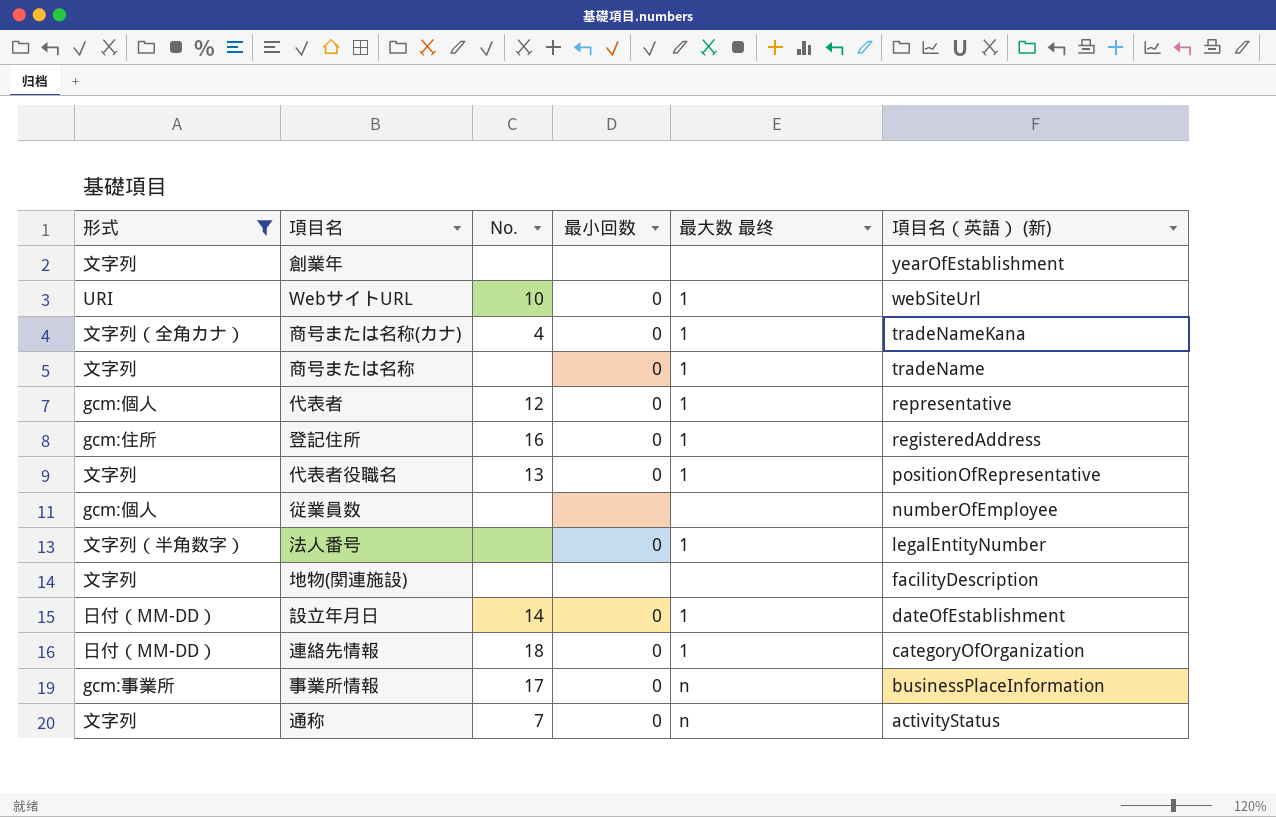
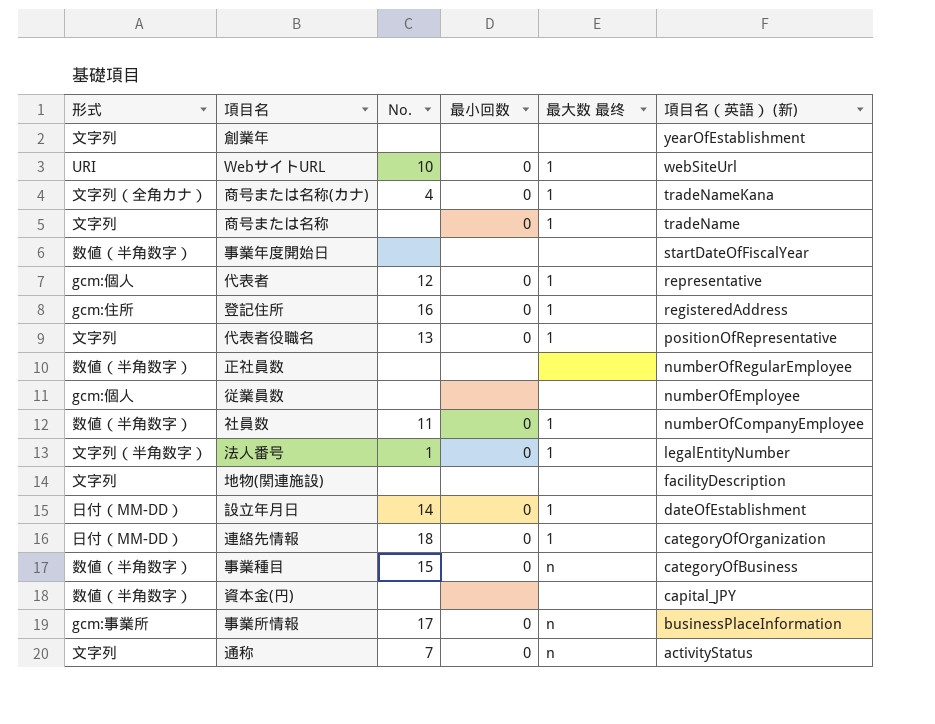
filter: 形式 != 数値（半角数字） -> none
法人番号 | No.: none -> 1

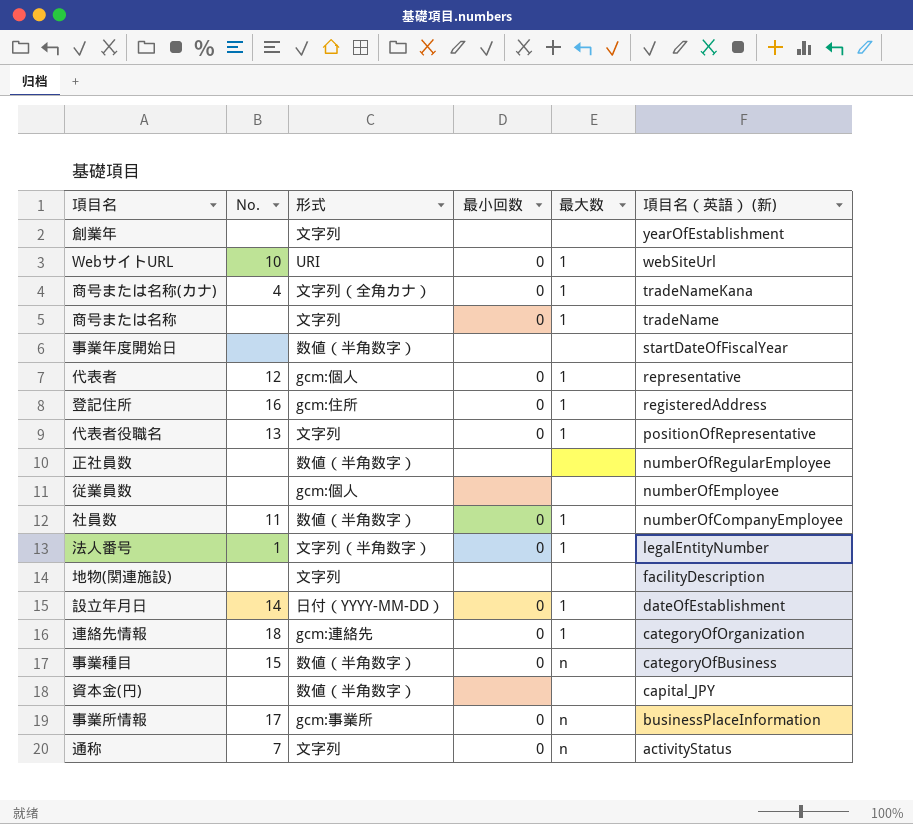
column 形式 | position: 1 -> 3
column name: 最大数 最终 -> 最大数
設立年月日 | 形式: 日付（MM-DD） -> 日付（YYYY-MM-DD）
連絡先情報 | 形式: 日付（MM-DD） -> gcm:連絡先

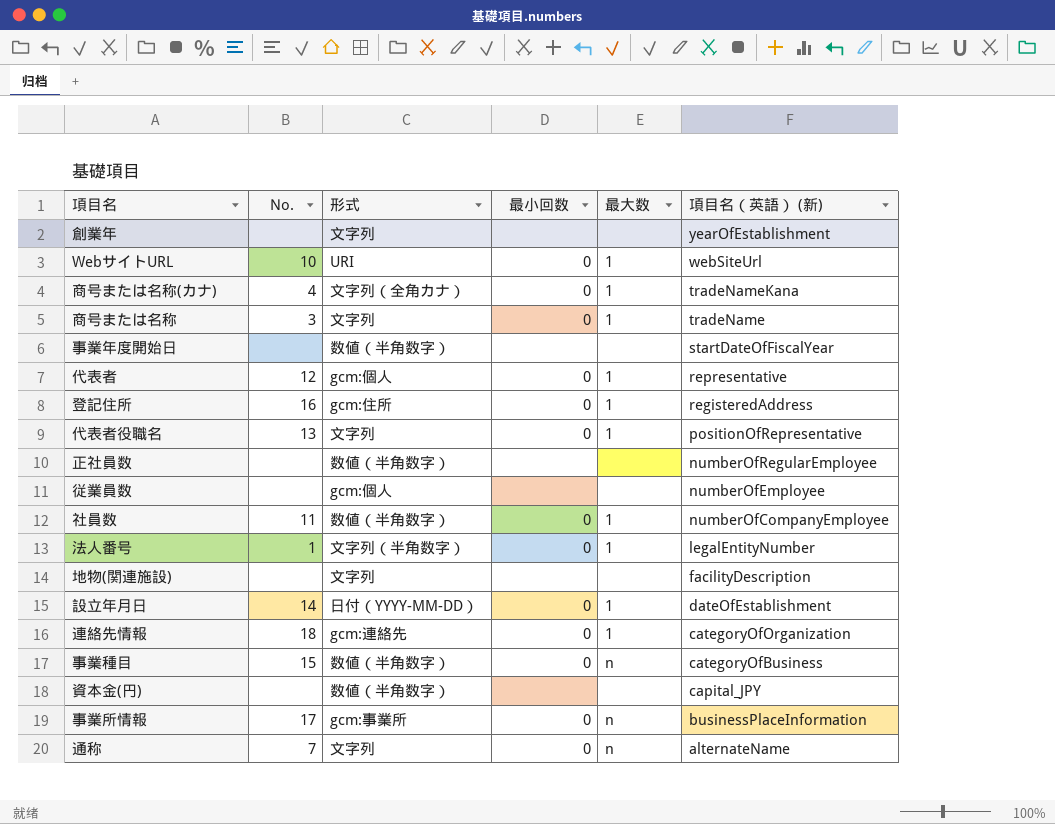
商号または名称 | No.: none -> 3
通称 | 項目名（英語） (新): activityStatus -> alternateName

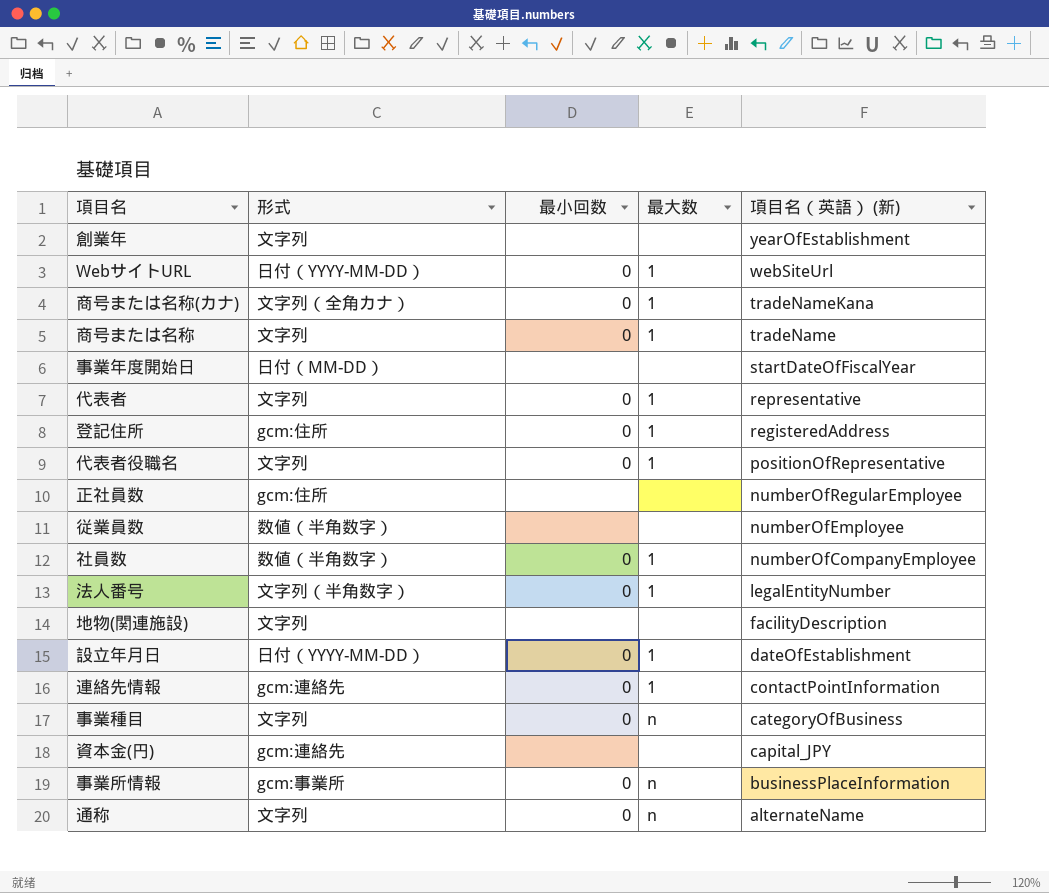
column No. | position: 2 -> none
WebサイトURL | 形式: URI -> 日付（YYYY-MM-DD）
事業年度開始日 | 形式: 数値（半角数字） -> 日付（MM-DD）
代表者 | 形式: gcm:個人 -> 文字列
正社員数 | 形式: 数値（半角数字） -> gcm:住所
従業員数 | 形式: gcm:個人 -> 数値（半角数字）
連絡先情報 | 項目名（英語） (新): categoryOfOrganization -> contactPointInformation
事業種目 | 形式: 数値（半角数字） -> 文字列
資本金(円) | 形式: 数値（半角数字） -> gcm:連絡先

